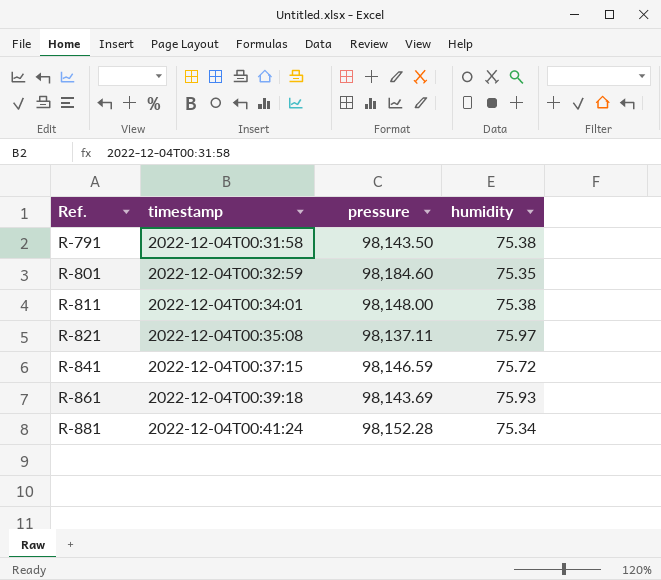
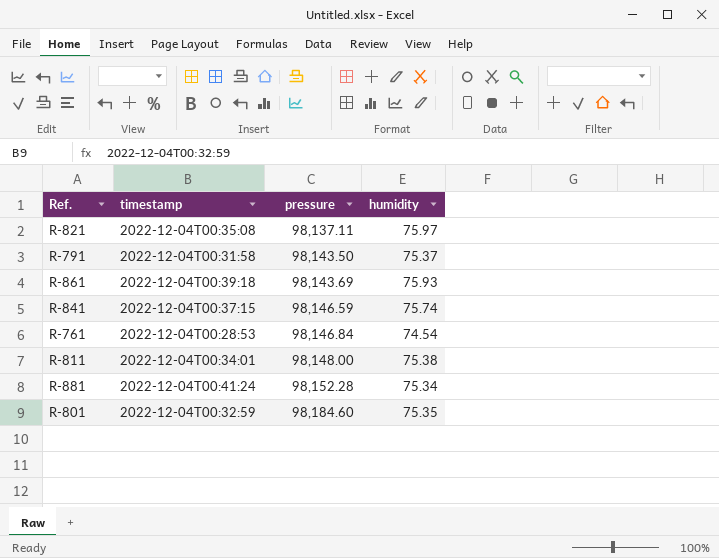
row order: Ref. ascending -> pressure ascending
R-791 | humidity: 75.38 -> 75.37
R-841 | humidity: 75.72 -> 75.74
row R-761: none -> 2022-12-04T00:28:53 | 98,146.84 | 74.54

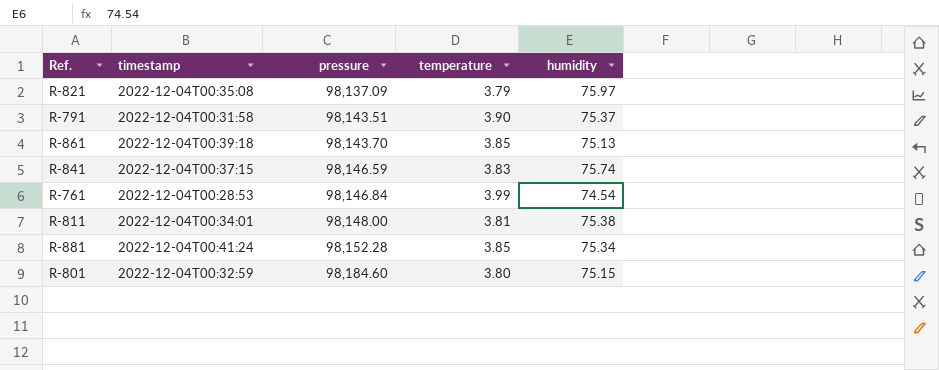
column temperature | position: none -> 4
R-821 | pressure: 98,137.11 -> 98,137.09
R-791 | pressure: 98,143.50 -> 98,143.51
R-861 | pressure: 98,143.69 -> 98,143.70
R-861 | humidity: 75.93 -> 75.13
R-801 | humidity: 75.35 -> 75.15

